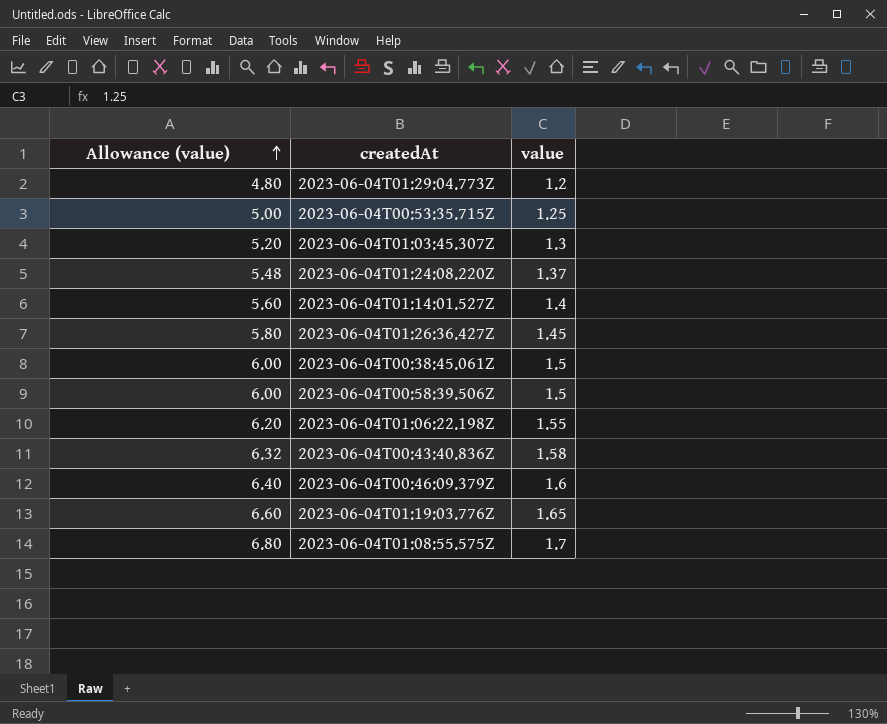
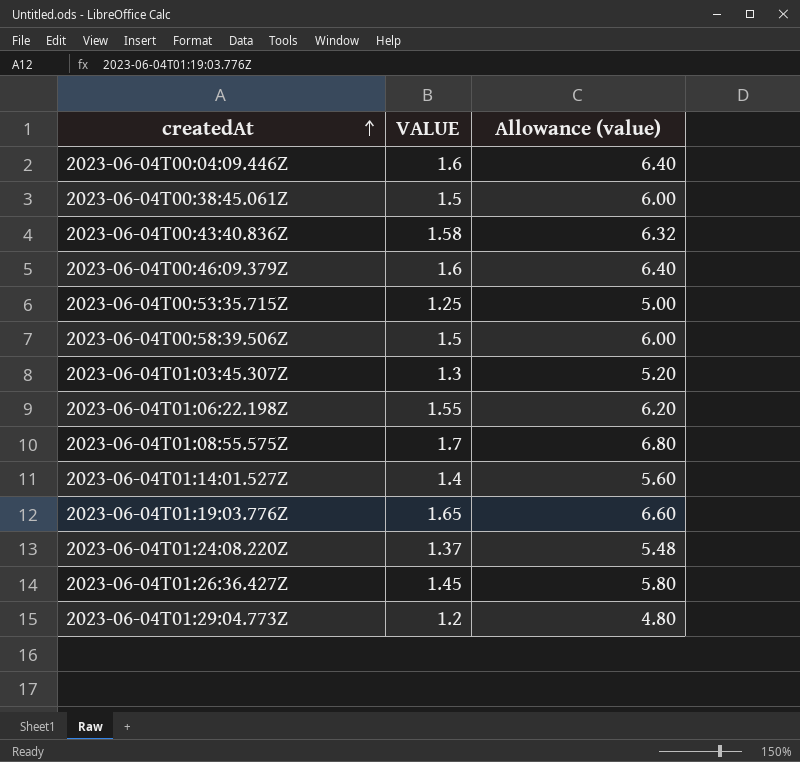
row order: Allowance (value) ascending -> createdAt ascending
column name: value -> VALUE
column Allowance (value) | position: 1 -> 3
row 2023-06-04T00:04:09.446Z: none -> 1.6 | 6.40

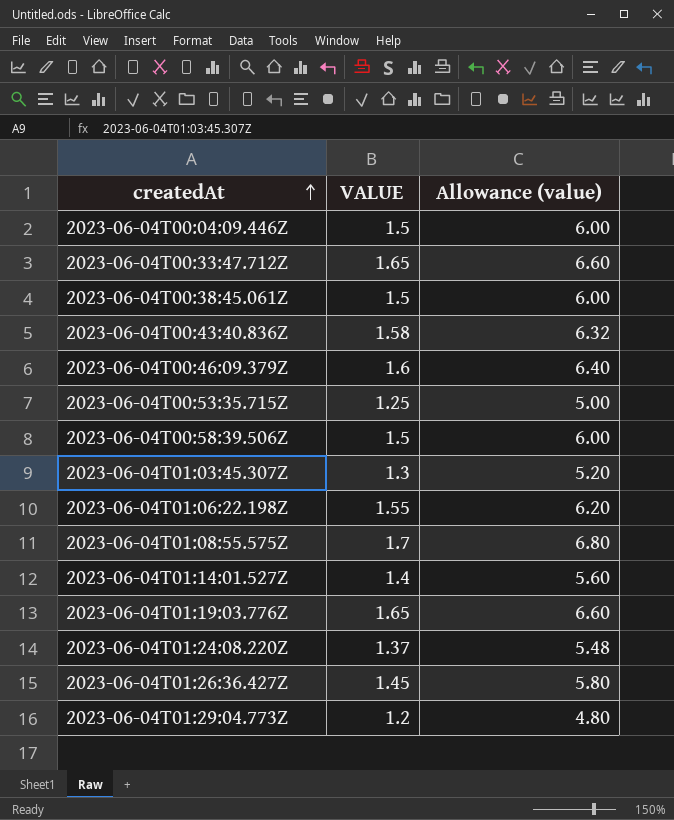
2023-06-04T00:04:09.446Z | VALUE: 1.6 -> 1.5
2023-06-04T00:04:09.446Z | Allowance (value): 6.40 -> 6.00
row 2023-06-04T00:33:47.712Z: none -> 1.65 | 6.60

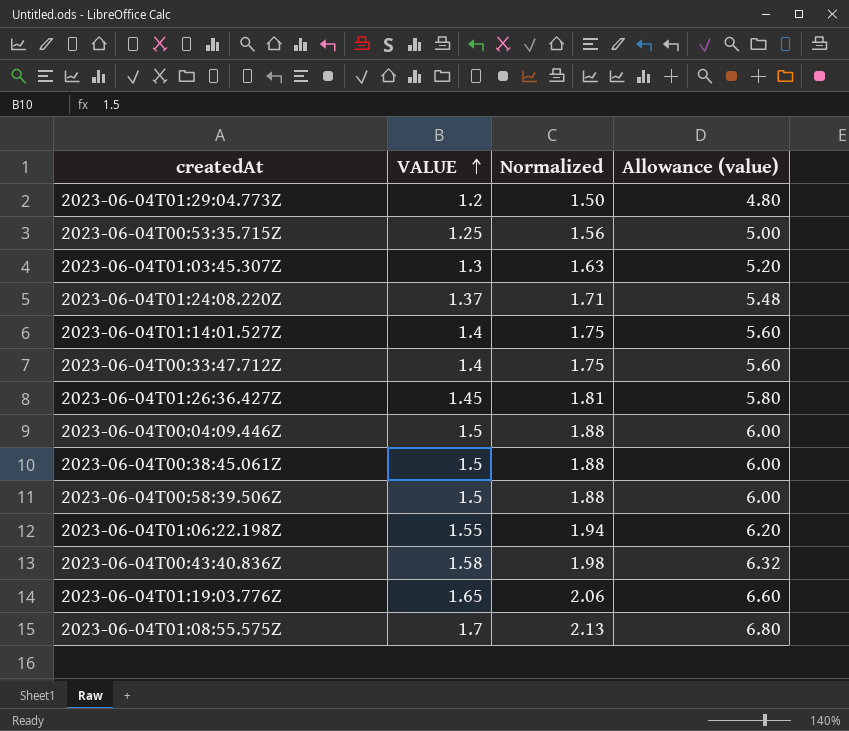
row order: createdAt ascending -> VALUE ascending
column Normalized | formula: none -> [VALUE] * 1.25
row 2023-06-04T00:46:09.379Z: 1.6 | 6.40 -> none
2023-06-04T00:33:47.712Z | VALUE: 1.65 -> 1.4
2023-06-04T00:33:47.712Z | Allowance (value): 6.60 -> 5.60

